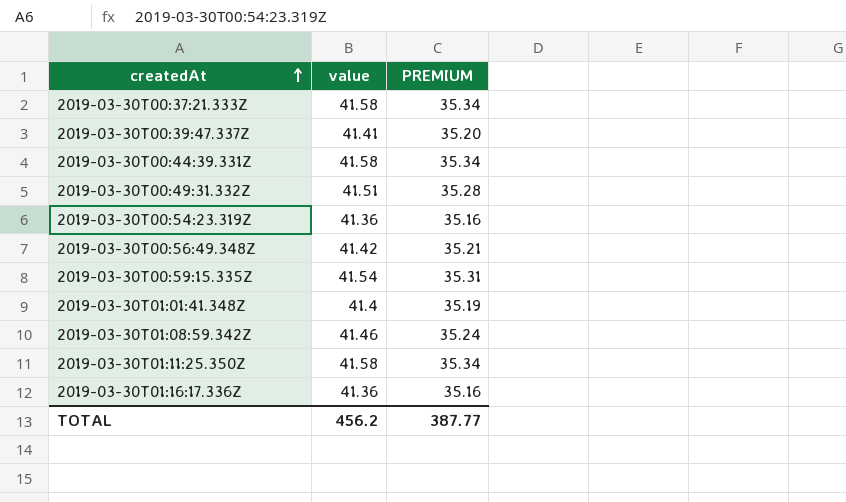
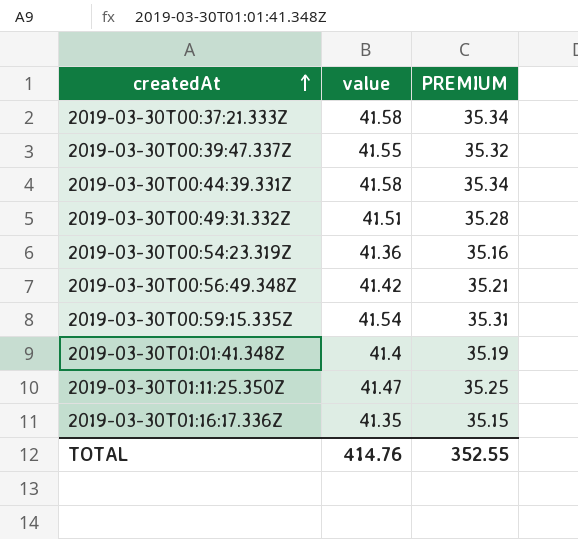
row 2019-03-30T01:08:59.342Z: 41.46 | 35.24 -> none
2019-03-30T00:39:47.337Z | value: 41.41 -> 41.55
2019-03-30T00:39:47.337Z | PREMIUM: 35.20 -> 35.32
2019-03-30T01:11:25.350Z | value: 41.58 -> 41.47
2019-03-30T01:11:25.350Z | PREMIUM: 35.34 -> 35.25
2019-03-30T01:16:17.336Z | value: 41.36 -> 41.35
2019-03-30T01:16:17.336Z | PREMIUM: 35.16 -> 35.15
TOTAL | value: 456.2 -> 414.76
TOTAL | PREMIUM: 387.77 -> 352.55

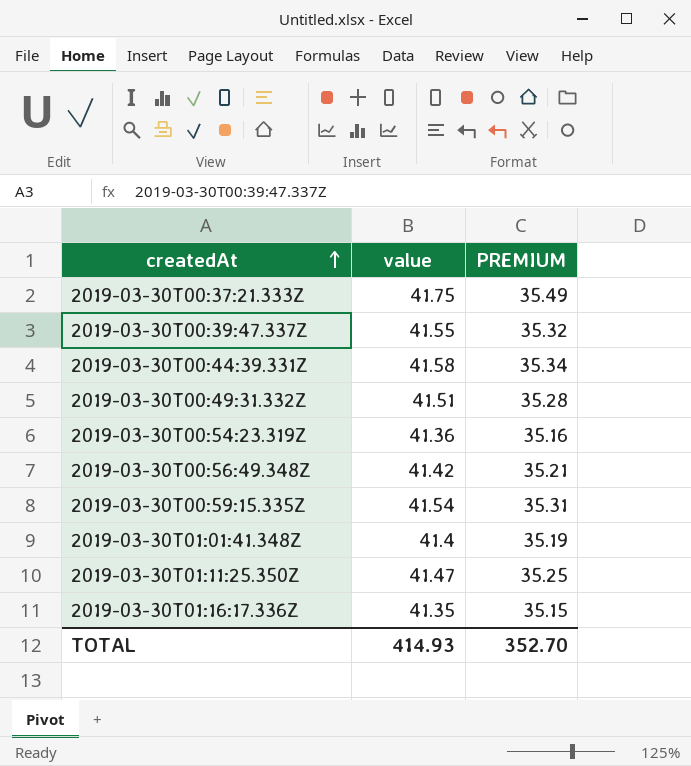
2019-03-30T00:37:21.333Z | value: 41.58 -> 41.75
2019-03-30T00:37:21.333Z | PREMIUM: 35.34 -> 35.49
TOTAL | value: 414.76 -> 414.93
TOTAL | PREMIUM: 352.55 -> 352.70

